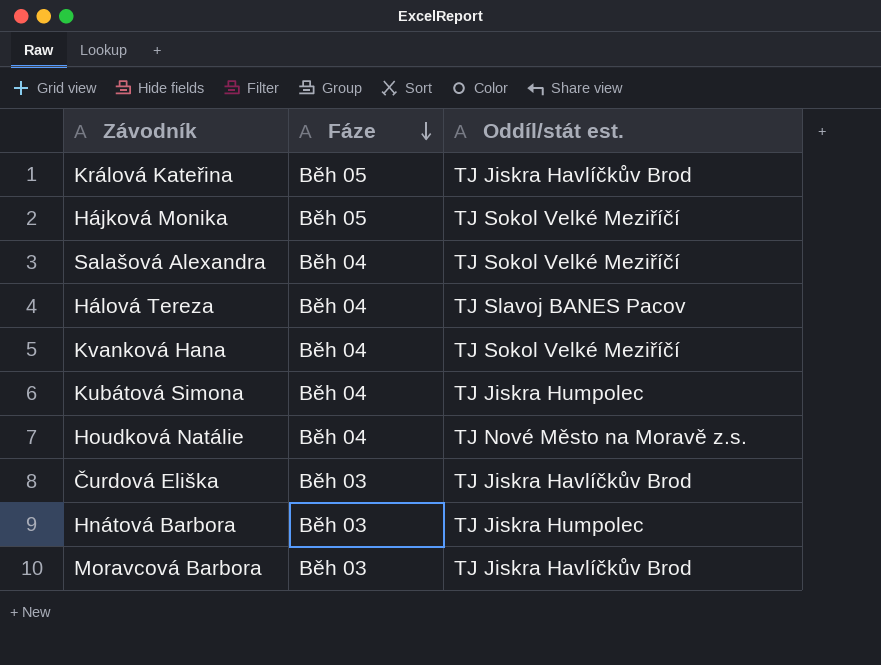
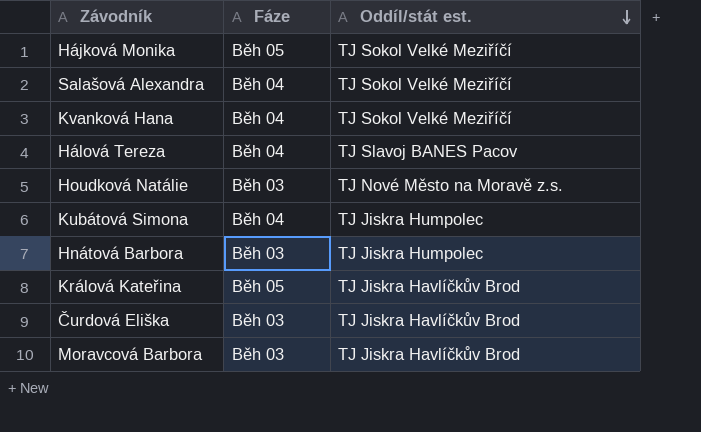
row order: Fáze descending -> Oddíl/stát est. descending
Houdková Natálie | Fáze: Běh 04 -> Běh 03

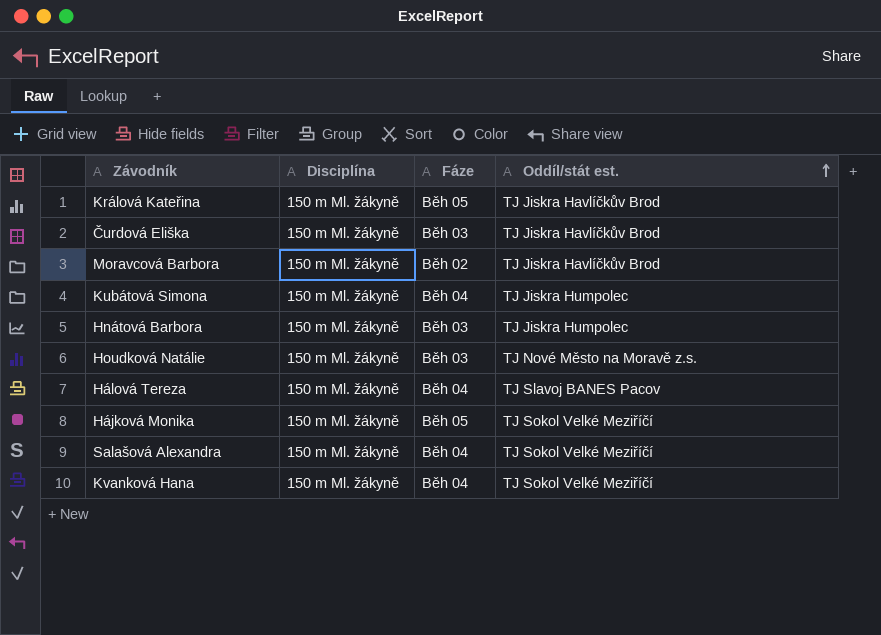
row order: Oddíl/stát est. descending -> Oddíl/stát est. ascending
column Disciplína | position: none -> 2
Moravcová Barbora | Fáze: Běh 03 -> Běh 02

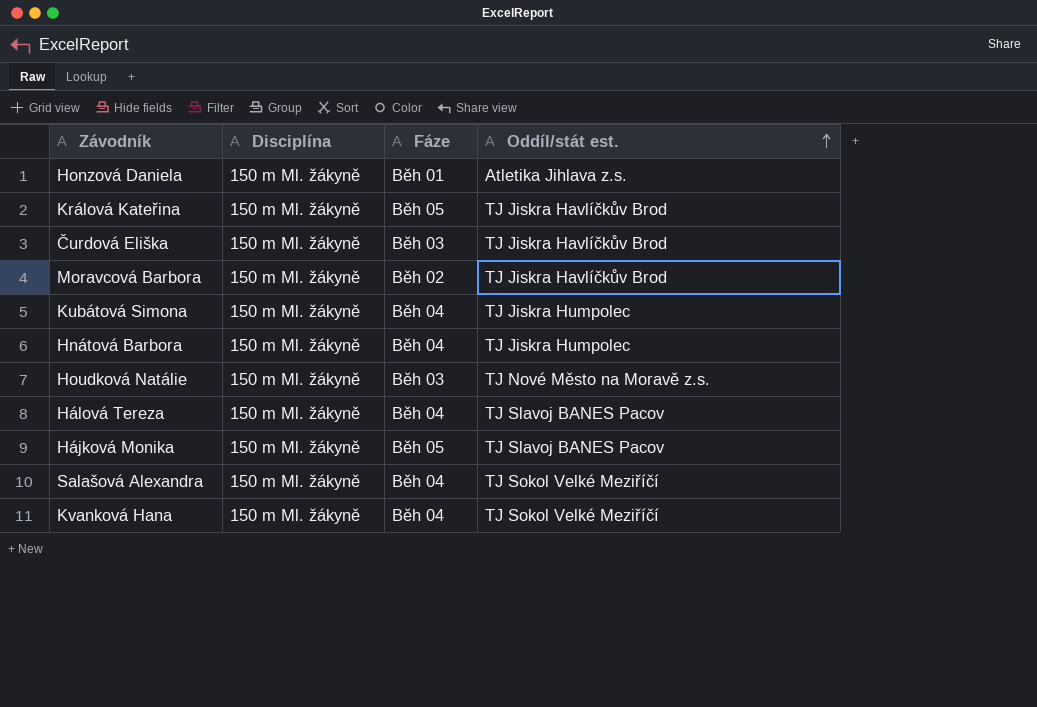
row Honzová Daniela: none -> 150 m Ml. žákyně | Běh 01 | Atletika Jihlava z.s.
Hnátová Barbora | Fáze: Běh 03 -> Běh 04
Hájková Monika | Oddíl/stát est.: TJ Sokol Velké Meziříčí -> TJ Slavoj BANES Pacov

